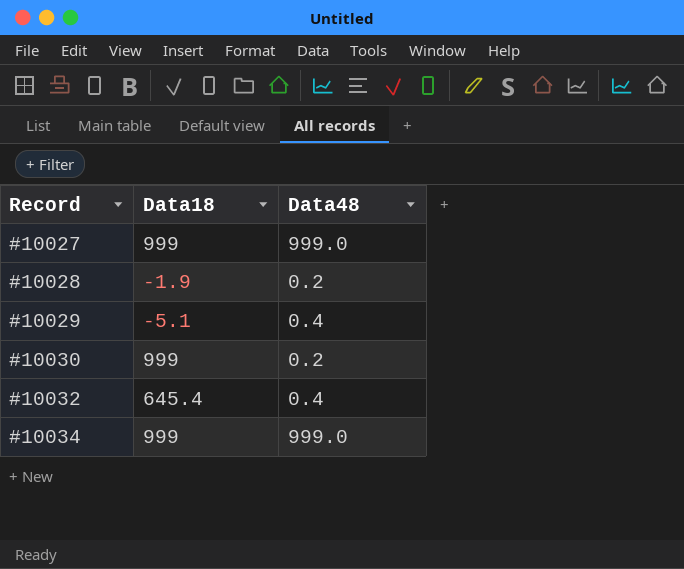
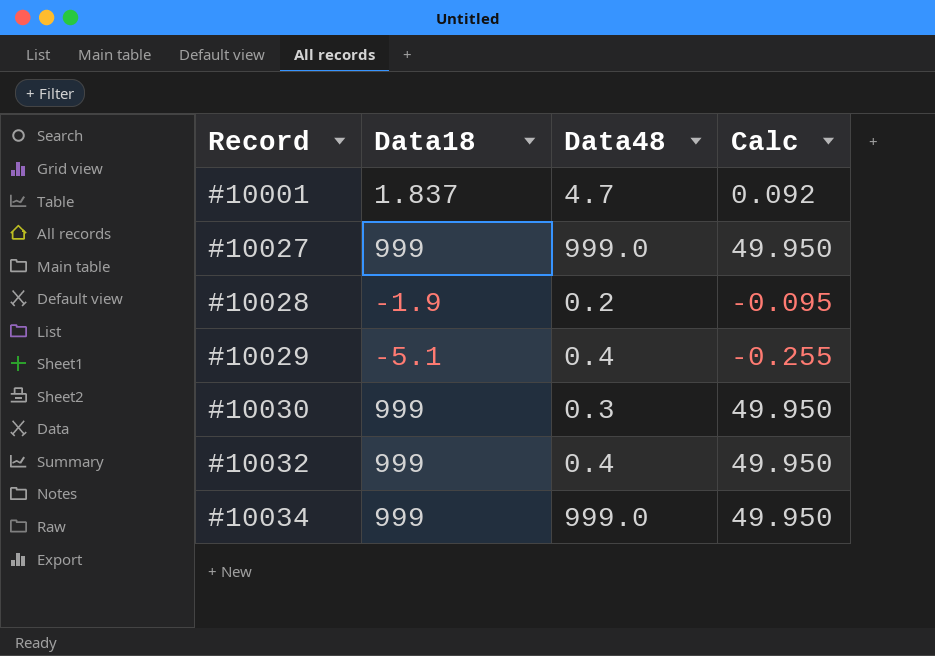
column Calc | formula: none -> [Data18] * 0.05
row #10001: none -> 1.837 | 4.7 | 0.092
#10030 | Data48: 0.2 -> 0.3
#10032 | Data18: 645.4 -> 999

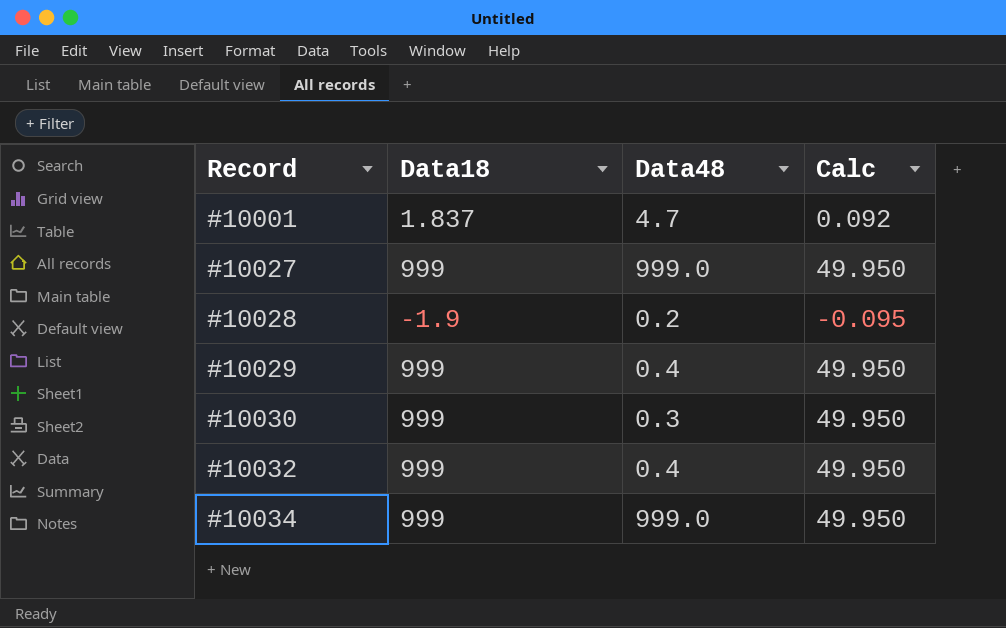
#10029 | Data18: -5.1 -> 999
#10029 | Calc: -0.255 -> 49.950

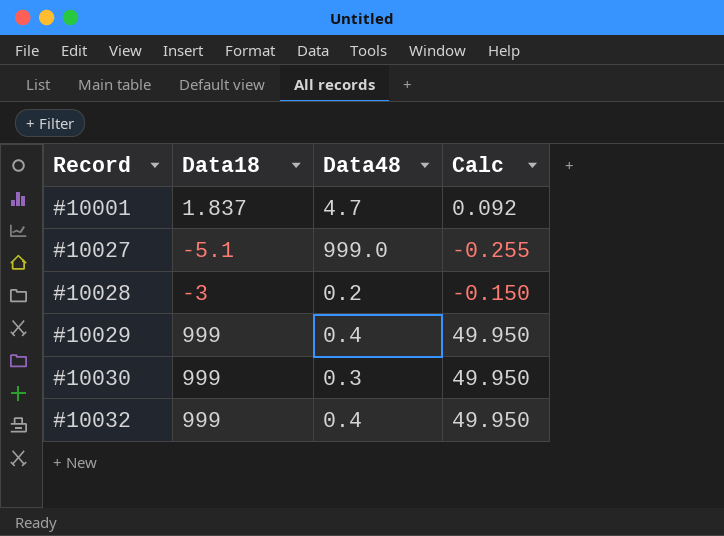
row #10034: 999 | 999.0 | 49.950 -> none
#10027 | Data18: 999 -> -5.1
#10027 | Calc: 49.950 -> -0.255
#10028 | Data18: -1.9 -> -3
#10028 | Calc: -0.095 -> -0.150

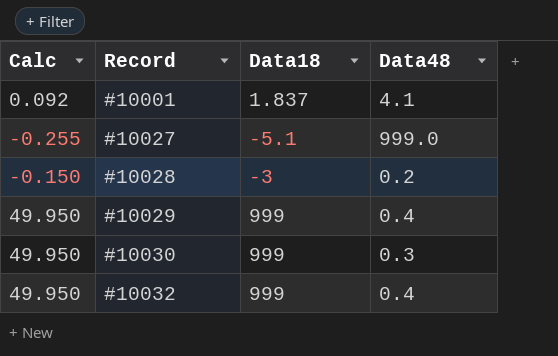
column Calc | position: 4 -> 1
#10001 | Data48: 4.7 -> 4.1

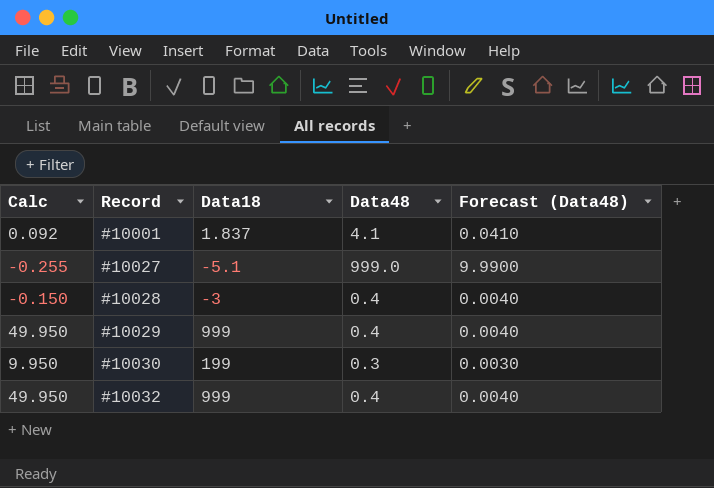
column Forecast (Data48) | formula: none -> [Data48] * 0.01
#10028 | Data48: 0.2 -> 0.4
#10030 | Calc: 49.950 -> 9.950
#10030 | Data18: 999 -> 199

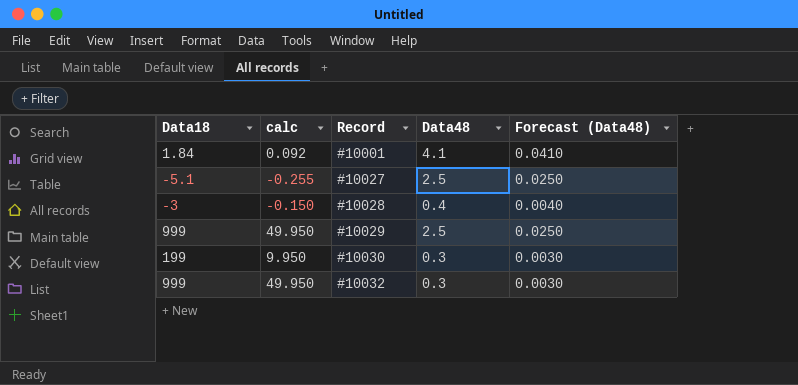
column Data18 | position: 3 -> 1
column name: Calc -> calc
#10001 | Data18: 1.837 -> 1.84
#10027 | Data48: 999.0 -> 2.5
#10027 | Forecast (Data48): 9.9900 -> 0.0250
#10029 | Data48: 0.4 -> 2.5
#10029 | Forecast (Data48): 0.0040 -> 0.0250
#10032 | Data48: 0.4 -> 0.3
#10032 | Forecast (Data48): 0.0040 -> 0.0030

